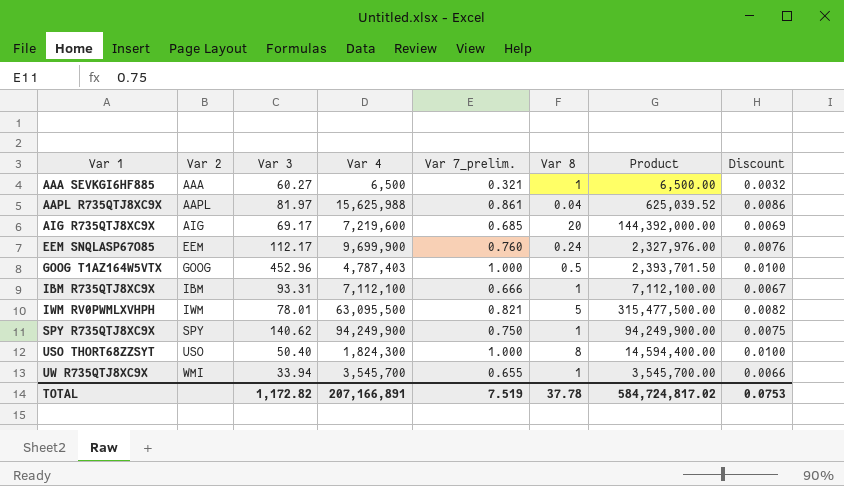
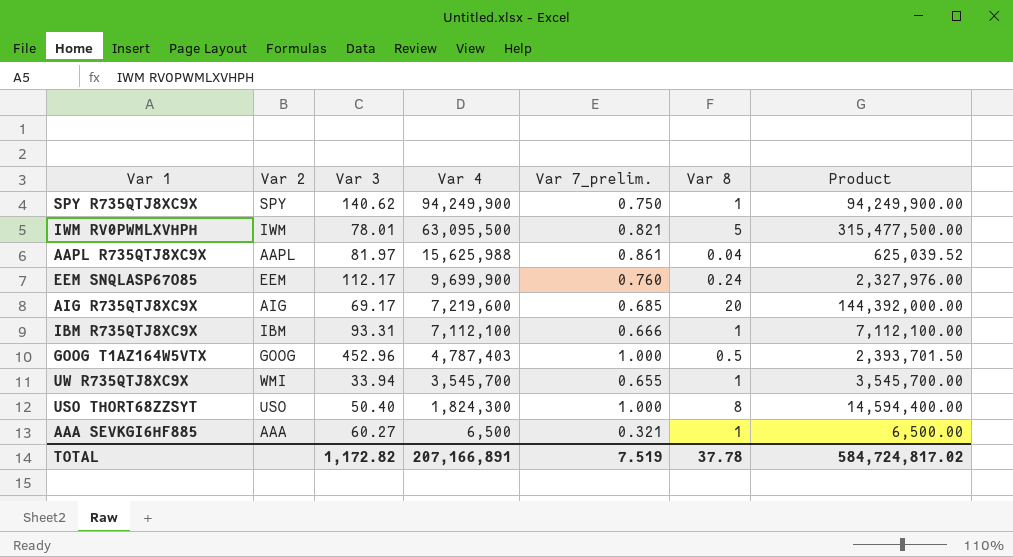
row order: Var 1 ascending -> Var 4 descending
column Discount | formula: [Var 7_prelim.] * 0.01 -> none

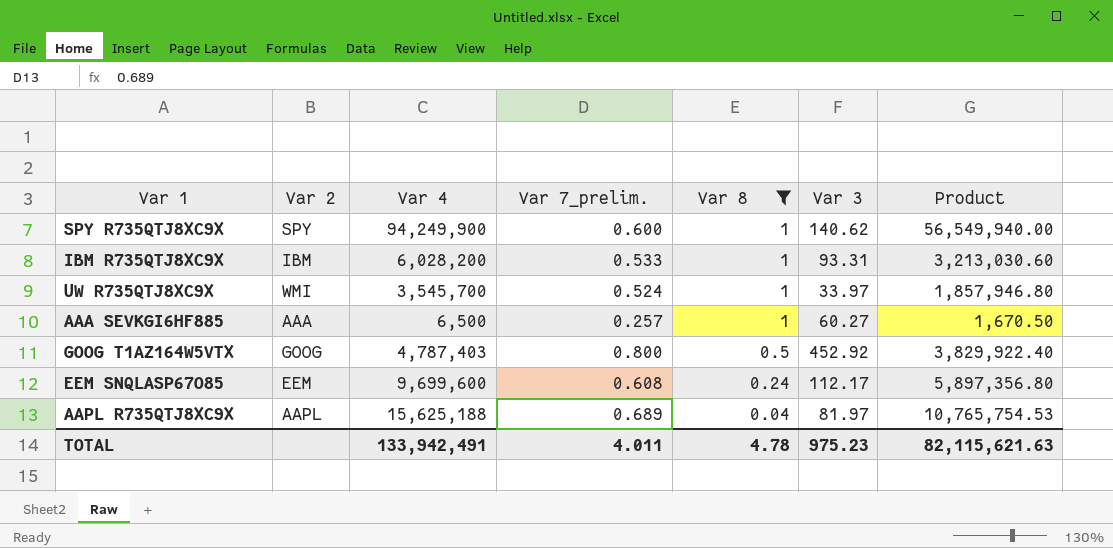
filter: none -> Var 8 <= 1
row order: Var 4 descending -> Var 8 descending
column Var 3 | position: 3 -> 6
column Product | formula: [Var 4] * [Var 8] -> [Var 4] * [Var 7_prelim.]
SPY R735QTJ8XC9X | Var 7_prelim.: 0.750 -> 0.600
IBM R735QTJ8XC9X | Var 4: 7,112,100 -> 6,028,200
IBM R735QTJ8XC9X | Var 7_prelim.: 0.666 -> 0.533
UW R735QTJ8XC9X | Var 7_prelim.: 0.655 -> 0.524
UW R735QTJ8XC9X | Var 3: 33.94 -> 33.97
AAA SEVKGI6HF885 | Var 7_prelim.: 0.321 -> 0.257
GOOG T1AZ164W5VTX | Var 7_prelim.: 1.000 -> 0.800
GOOG T1AZ164W5VTX | Var 3: 452.96 -> 452.92
EEM SNQLASP67O85 | Var 4: 9,699,900 -> 9,699,600
EEM SNQLASP67O85 | Var 7_prelim.: 0.760 -> 0.608
AAPL R735QTJ8XC9X | Var 4: 15,625,988 -> 15,625,188
AAPL R735QTJ8XC9X | Var 7_prelim.: 0.861 -> 0.689
TOTAL | Var 4: 207,166,891 -> 133,942,491
TOTAL | Var 7_prelim.: 7.519 -> 4.011
TOTAL | Var 8: 37.78 -> 4.78
TOTAL | Var 3: 1,172.82 -> 975.23
TOTAL | Product: 584,724,817.02 -> 82,115,621.63

